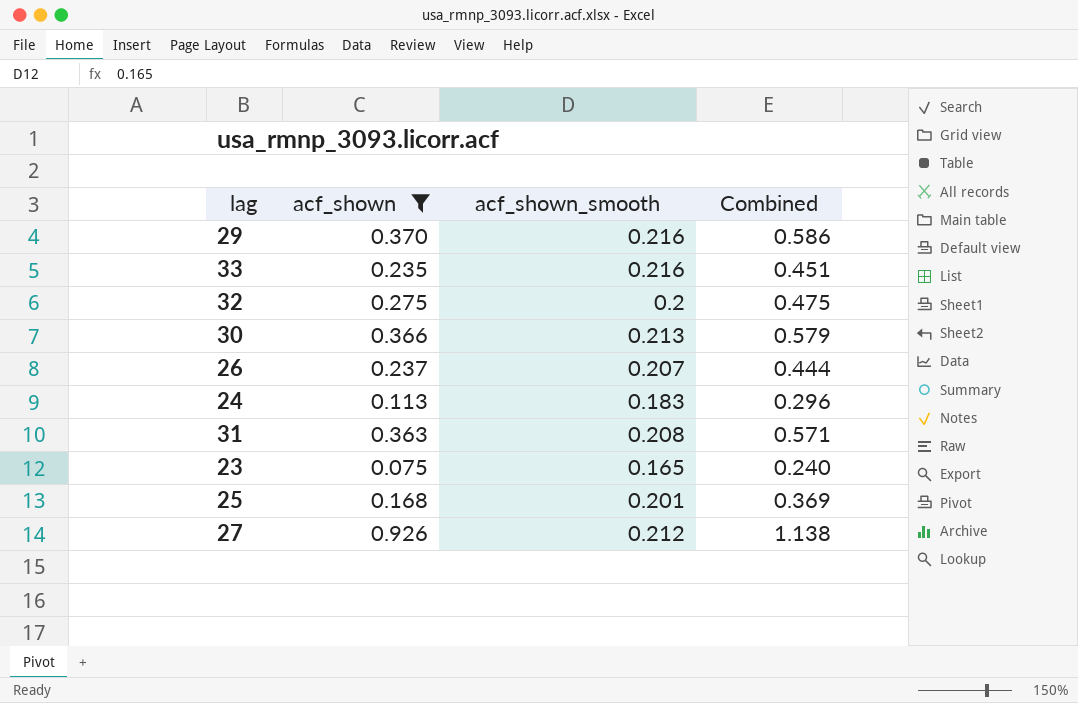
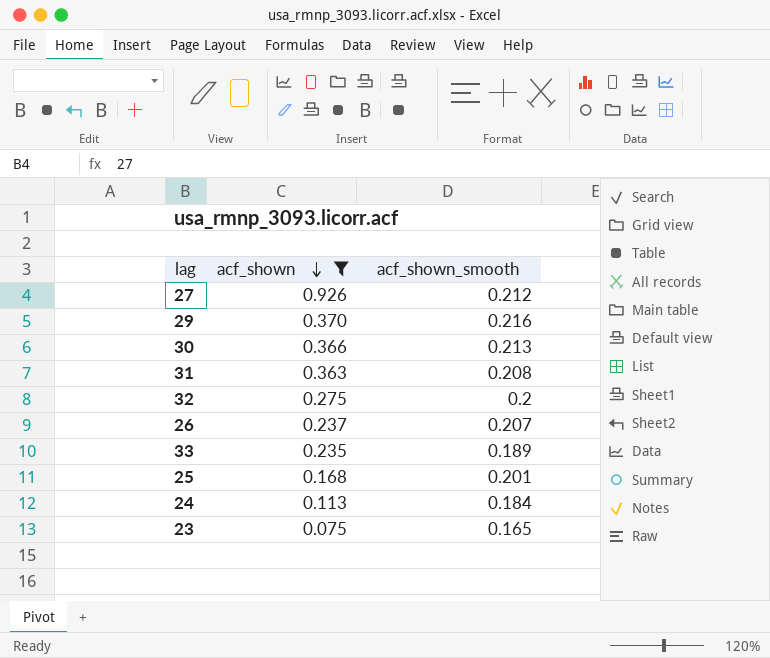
row order: none -> acf_shown descending
column Combined | formula: [acf_shown] + [acf_shown_smooth] -> none
33 | acf_shown_smooth: 0.216 -> 0.189
24 | acf_shown_smooth: 0.183 -> 0.184

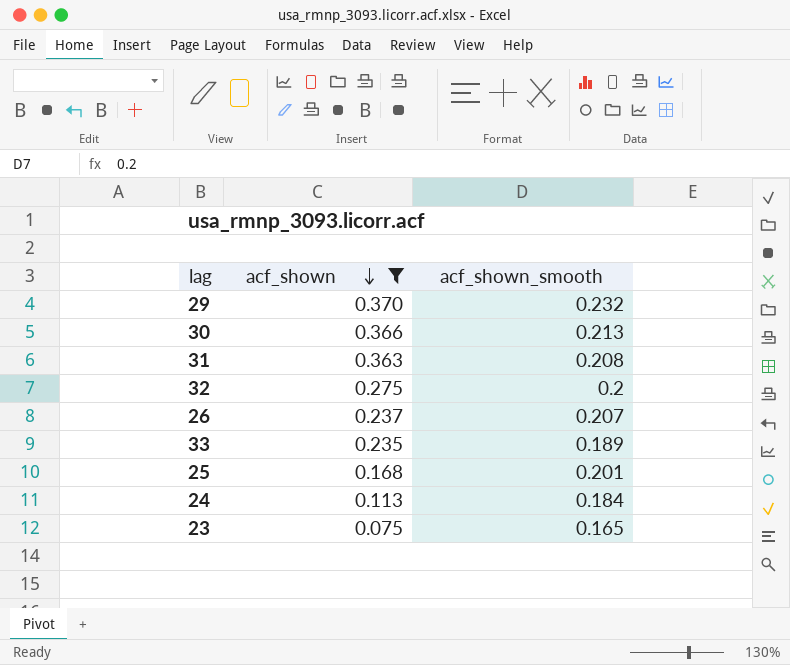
row 27: 0.926 | 0.212 -> none
29 | acf_shown_smooth: 0.216 -> 0.232

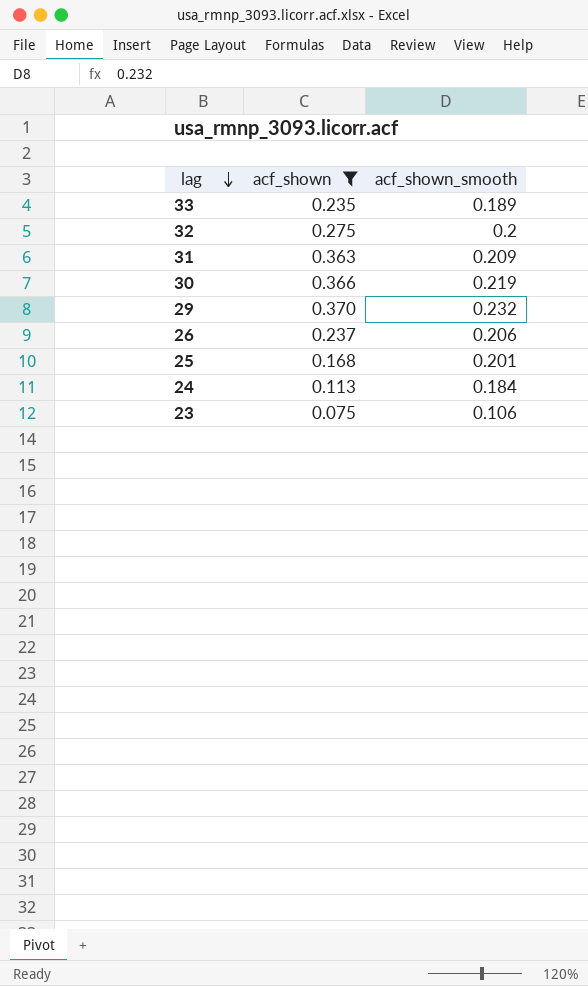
row order: acf_shown descending -> lag descending
31 | acf_shown_smooth: 0.208 -> 0.209
30 | acf_shown_smooth: 0.213 -> 0.219
26 | acf_shown_smooth: 0.207 -> 0.206
23 | acf_shown_smooth: 0.165 -> 0.106

